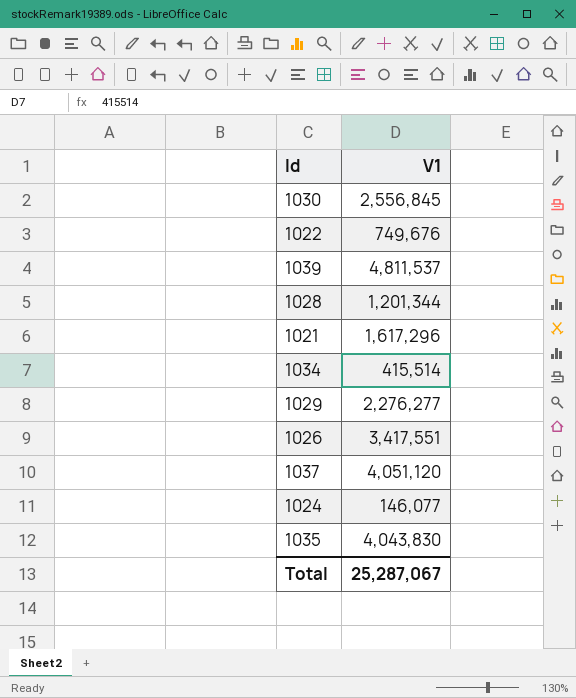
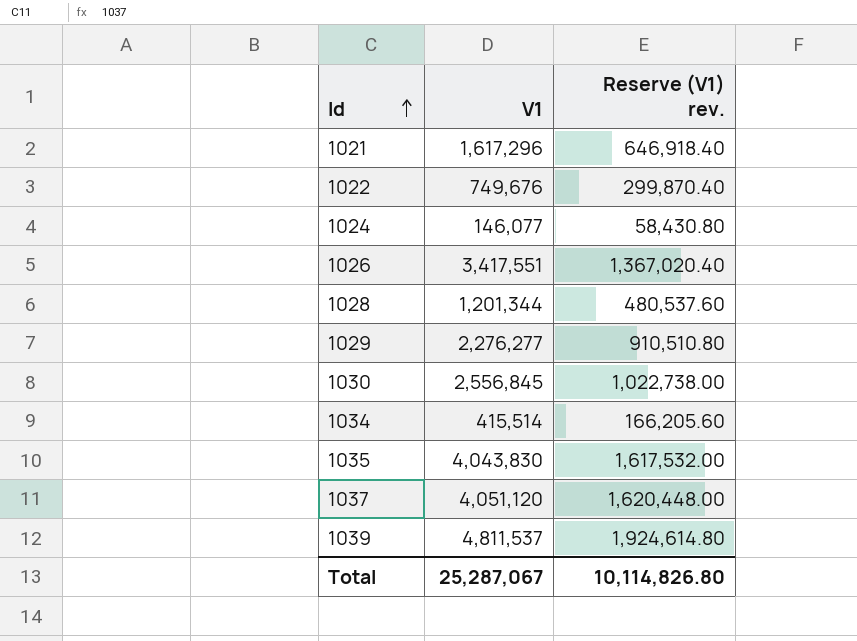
row order: none -> Id ascending
column Reserve (V1) rev. | formula: none -> [V1] * 0.4

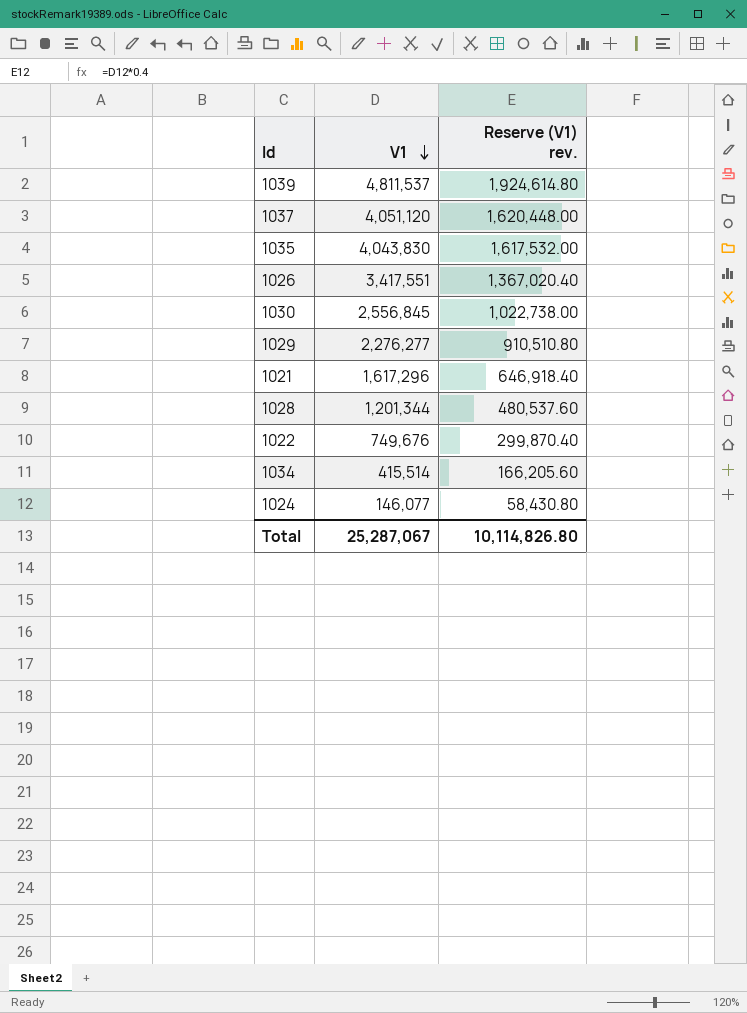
row order: Id ascending -> V1 descending

